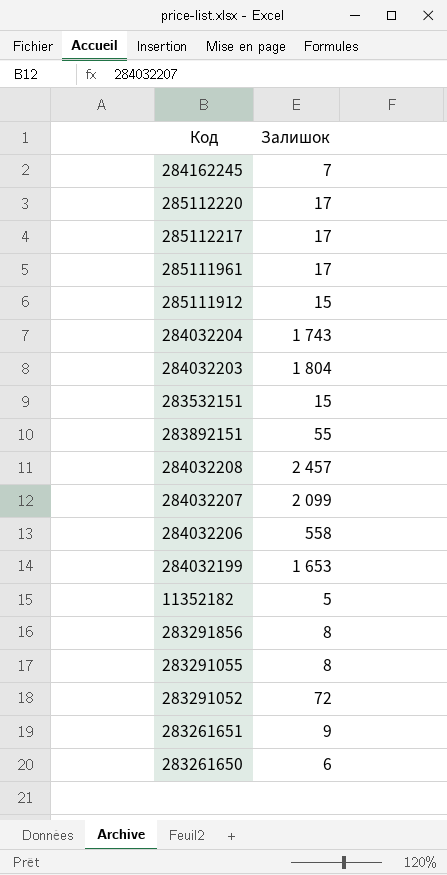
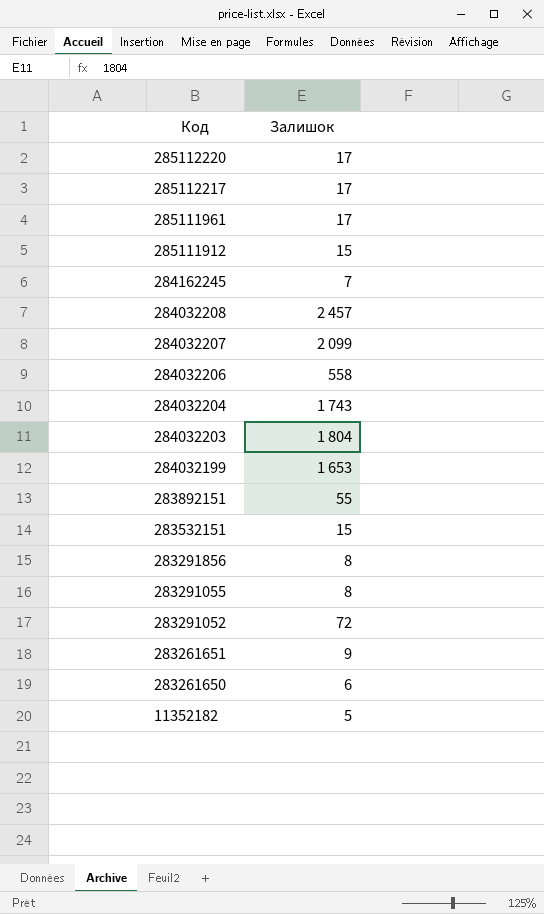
row order: none -> Код descending

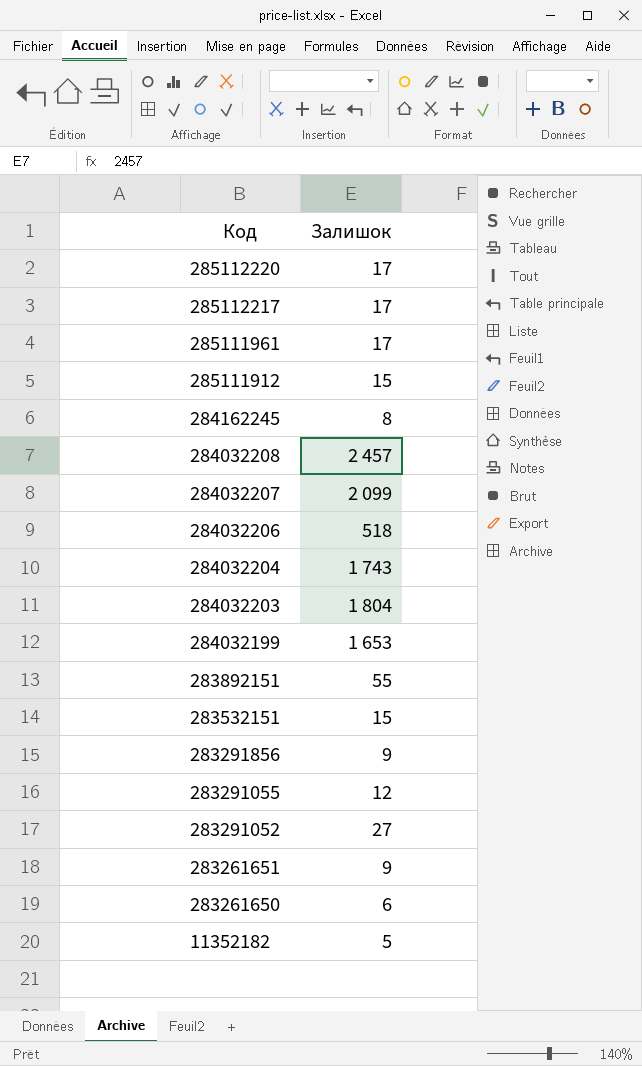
284162245 | Залишок: 7 -> 8
284032206 | Залишок: 558 -> 518
283291856 | Залишок: 8 -> 9
283291055 | Залишок: 8 -> 12
283291052 | Залишок: 72 -> 27

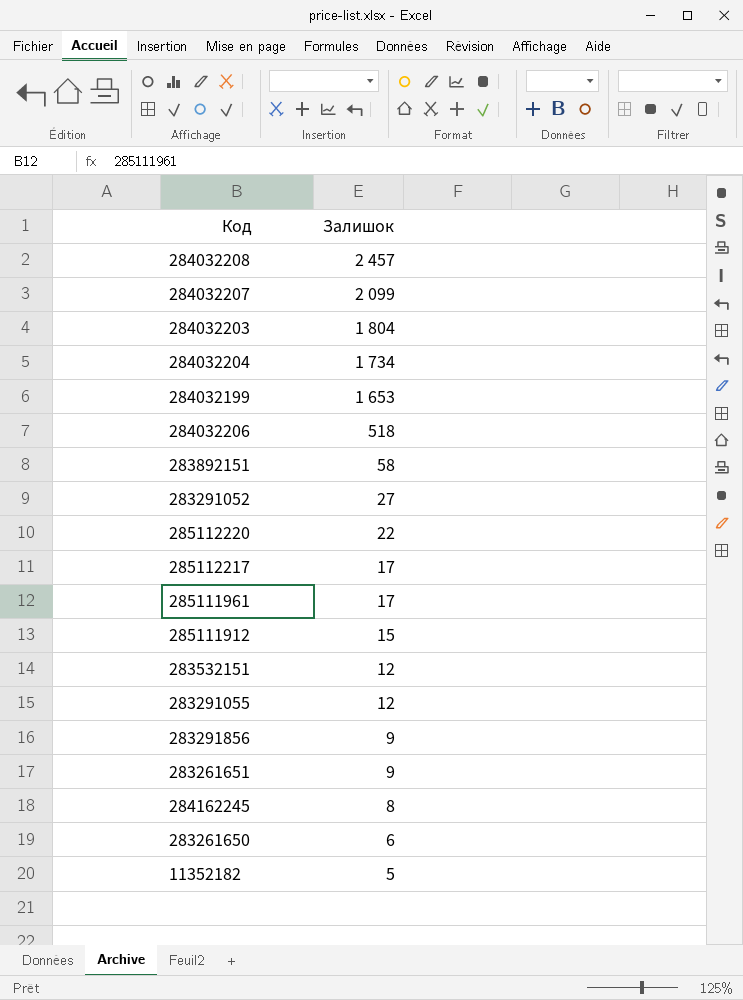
row order: Код descending -> Залишок descending
284032204 | Залишок: 1 743 -> 1 734
283892151 | Залишок: 55 -> 58
285112220 | Залишок: 17 -> 22
283532151 | Залишок: 15 -> 12

